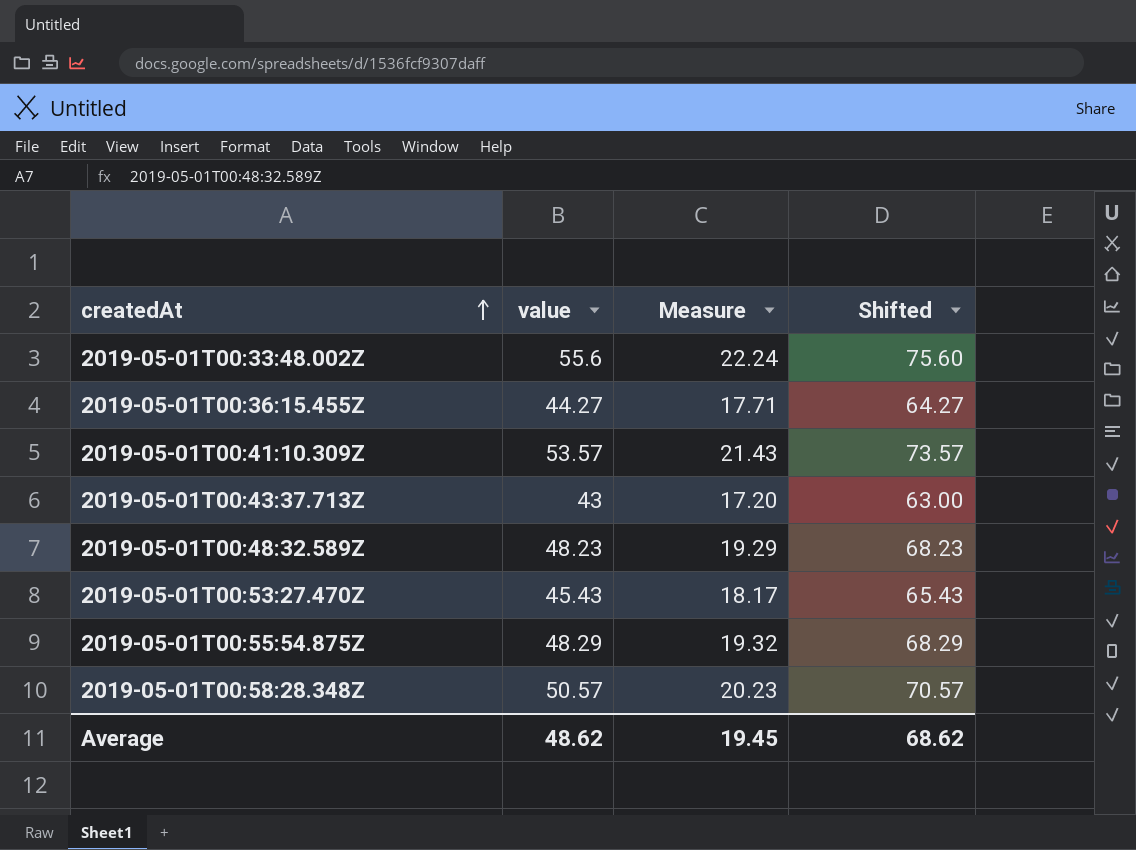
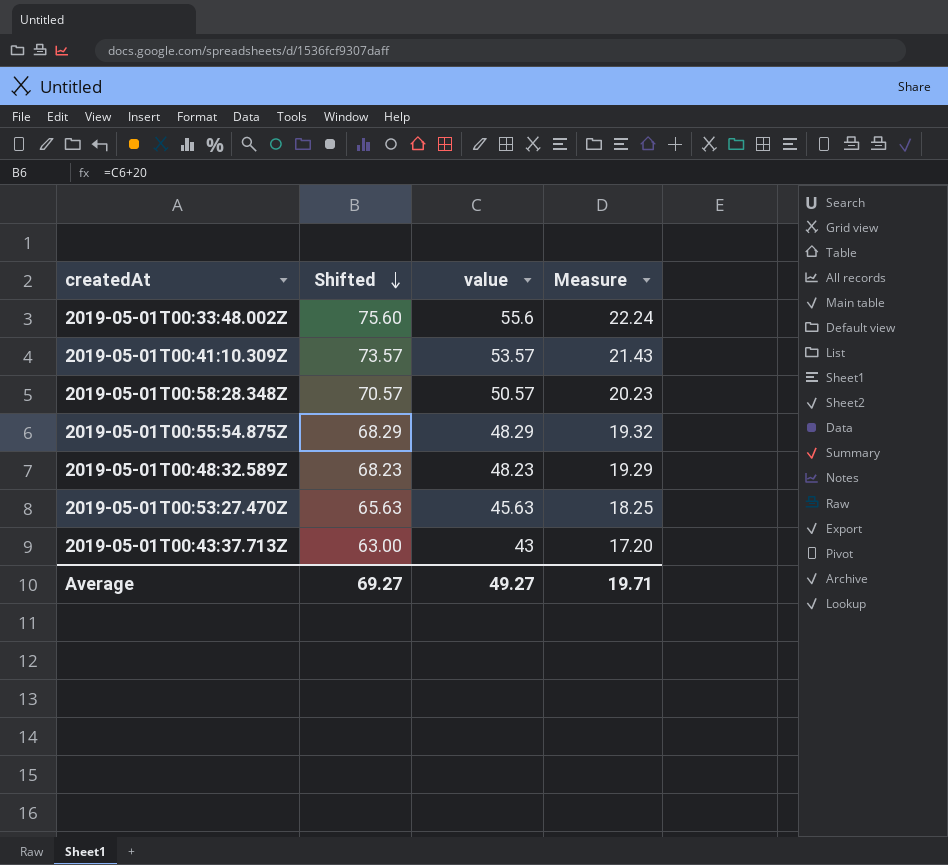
row order: createdAt ascending -> Shifted descending
column Shifted | position: 4 -> 2
row 2019-05-01T00:36:15.455Z: 44.27 | 17.71 | 64.27 -> none
2019-05-01T00:53:27.470Z | Shifted: 65.43 -> 65.63
2019-05-01T00:53:27.470Z | value: 45.43 -> 45.63
2019-05-01T00:53:27.470Z | Measure: 18.17 -> 18.25
Average | Shifted: 68.62 -> 69.27
Average | value: 48.62 -> 49.27
Average | Measure: 19.45 -> 19.71

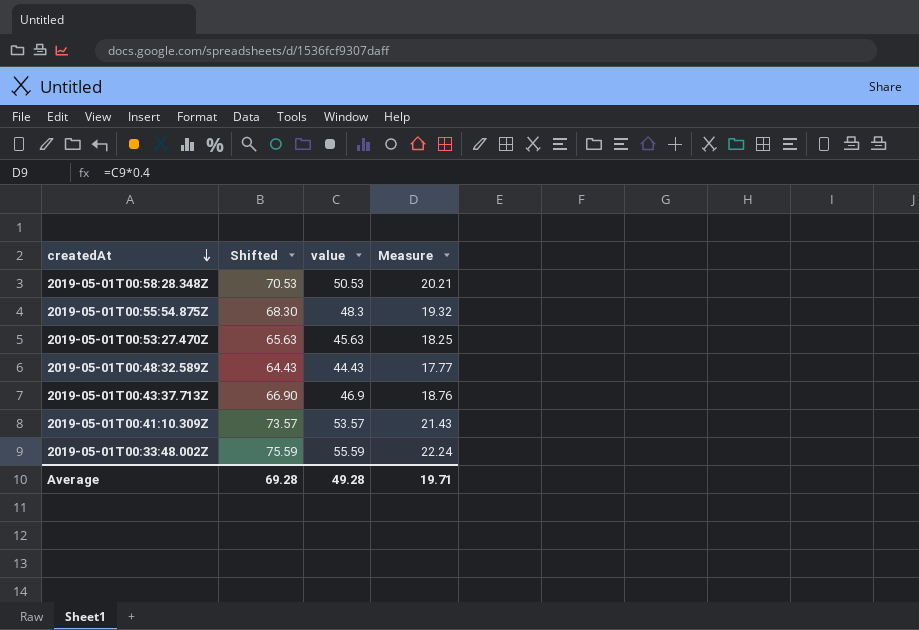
row order: Shifted descending -> createdAt descending
2019-05-01T00:58:28.348Z | Shifted: 70.57 -> 70.53
2019-05-01T00:58:28.348Z | value: 50.57 -> 50.53
2019-05-01T00:58:28.348Z | Measure: 20.23 -> 20.21
2019-05-01T00:55:54.875Z | Shifted: 68.29 -> 68.30
2019-05-01T00:55:54.875Z | value: 48.29 -> 48.3
2019-05-01T00:48:32.589Z | Shifted: 68.23 -> 64.43
2019-05-01T00:48:32.589Z | value: 48.23 -> 44.43
2019-05-01T00:48:32.589Z | Measure: 19.29 -> 17.77
2019-05-01T00:43:37.713Z | Shifted: 63.00 -> 66.90
2019-05-01T00:43:37.713Z | value: 43 -> 46.9
2019-05-01T00:43:37.713Z | Measure: 17.20 -> 18.76
2019-05-01T00:33:48.002Z | Shifted: 75.60 -> 75.59
2019-05-01T00:33:48.002Z | value: 55.6 -> 55.59
Average | Shifted: 69.27 -> 69.28
Average | value: 49.27 -> 49.28

